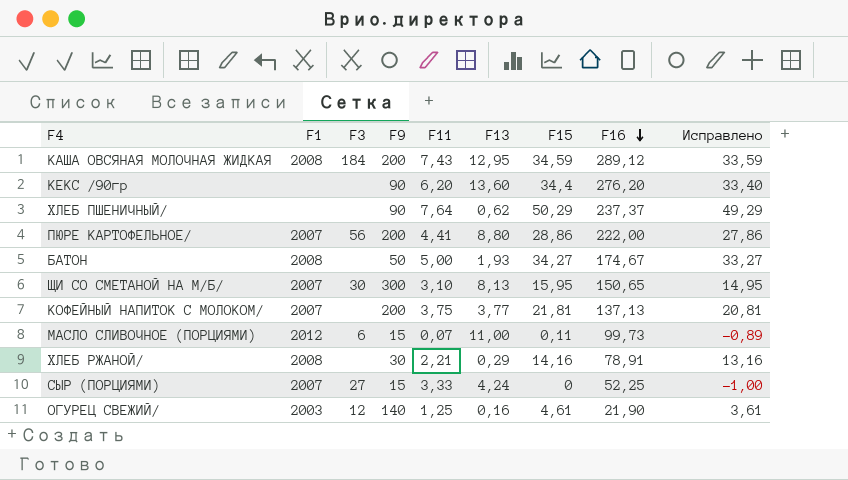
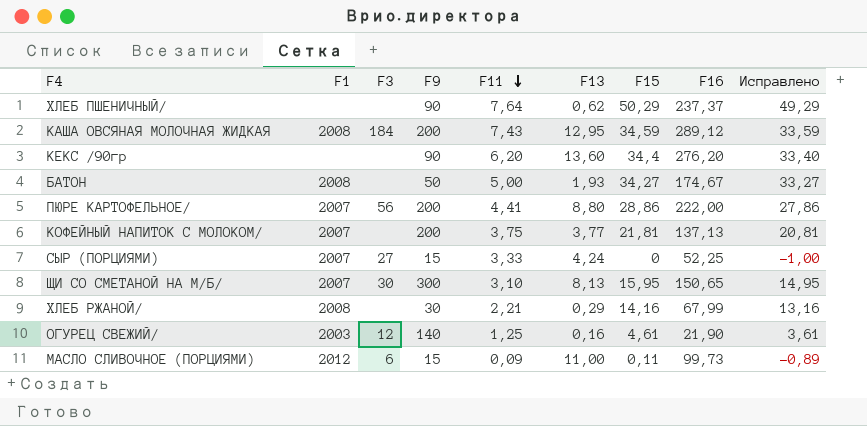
row order: F16 descending -> F11 descending
ХЛЕБ РЖАНОЙ/ | F16: 78,91 -> 67,99
МАСЛО СЛИВОЧНОЕ (ПОРЦИЯМИ) | F11: 0,07 -> 0,09

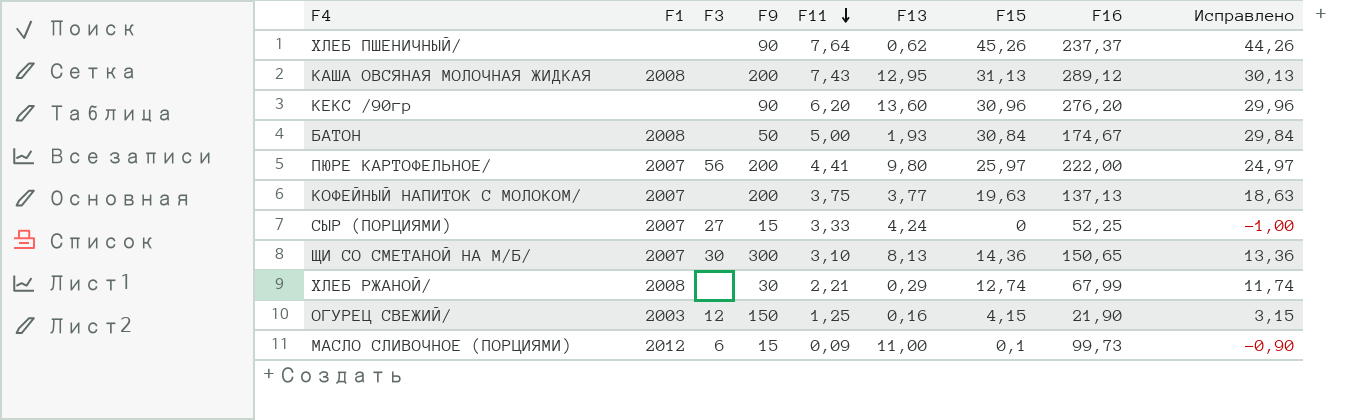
ХЛЕБ ПШЕНИЧНЫЙ/ | F15: 50,29 -> 45,26
ХЛЕБ ПШЕНИЧНЫЙ/ | Исправлено: 49,29 -> 44,26
КАША ОВСЯНАЯ МОЛОЧНАЯ ЖИДКАЯ | F3: 184 -> none
КАША ОВСЯНАЯ МОЛОЧНАЯ ЖИДКАЯ | F15: 34,59 -> 31,13
КАША ОВСЯНАЯ МОЛОЧНАЯ ЖИДКАЯ | Исправлено: 33,59 -> 30,13
КЕКС /90гр | F15: 34,4 -> 30,96
КЕКС /90гр | Исправлено: 33,40 -> 29,96
БАТОН | F15: 34,27 -> 30,84
БАТОН | Исправлено: 33,27 -> 29,84
ПЮРЕ КАРТОФЕЛЬНОЕ/ | F13: 8,80 -> 9,80
ПЮРЕ КАРТОФЕЛЬНОЕ/ | F15: 28,86 -> 25,97
ПЮРЕ КАРТОФЕЛЬНОЕ/ | Исправлено: 27,86 -> 24,97
КОФЕЙНЫЙ НАПИТОК С МОЛОКОМ/ | F15: 21,81 -> 19,63
КОФЕЙНЫЙ НАПИТОК С МОЛОКОМ/ | Исправлено: 20,81 -> 18,63
ЩИ СО СМЕТАНОЙ НА М/Б/ | F15: 15,95 -> 14,36
ЩИ СО СМЕТАНОЙ НА М/Б/ | Исправлено: 14,95 -> 13,36
ХЛЕБ РЖАНОЙ/ | F15: 14,16 -> 12,74
ХЛЕБ РЖАНОЙ/ | Исправлено: 13,16 -> 11,74
ОГУРЕЦ СВЕЖИЙ/ | F9: 140 -> 150
ОГУРЕЦ СВЕЖИЙ/ | F15: 4,61 -> 4,15
ОГУРЕЦ СВЕЖИЙ/ | Исправлено: 3,61 -> 3,15
МАСЛО СЛИВОЧНОЕ (ПОРЦИЯМИ) | F15: 0,11 -> 0,1
МАСЛО СЛИВОЧНОЕ (ПОРЦИЯМИ) | Исправлено: -0,89 -> -0,90

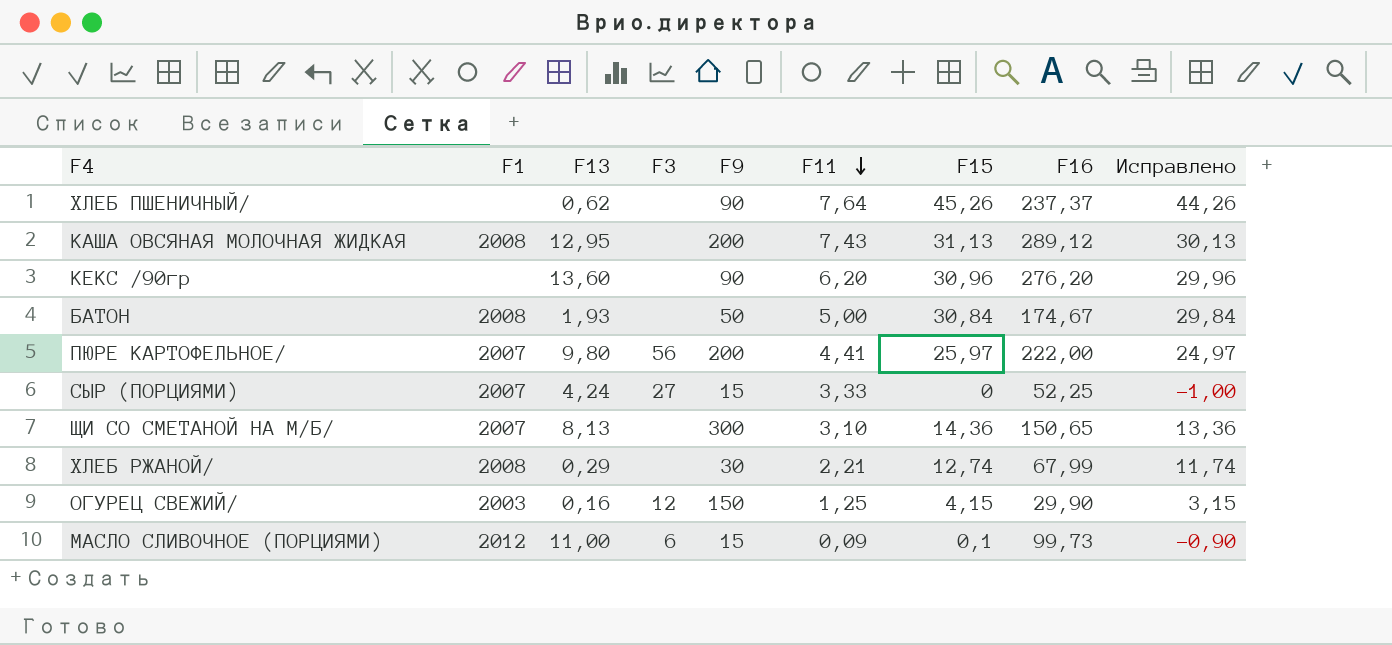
column F13 | position: 6 -> 3
row КОФЕЙНЫЙ НАПИТОК С МОЛОКОМ/: 2007 | none | 200 | 3,75 | 3,77 | 19,63 | 137,13 | 18,63 -> none
ЩИ СО СМЕТАНОЙ НА М/Б/ | F3: 30 -> none
ОГУРЕЦ СВЕЖИЙ/ | F16: 21,90 -> 29,90

